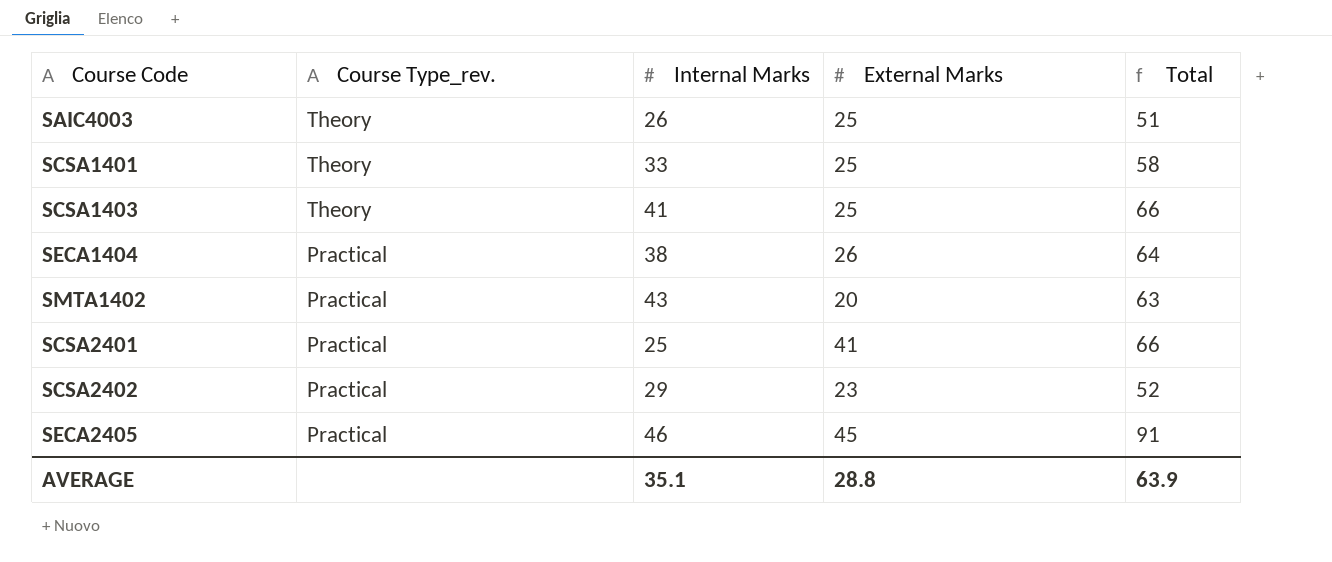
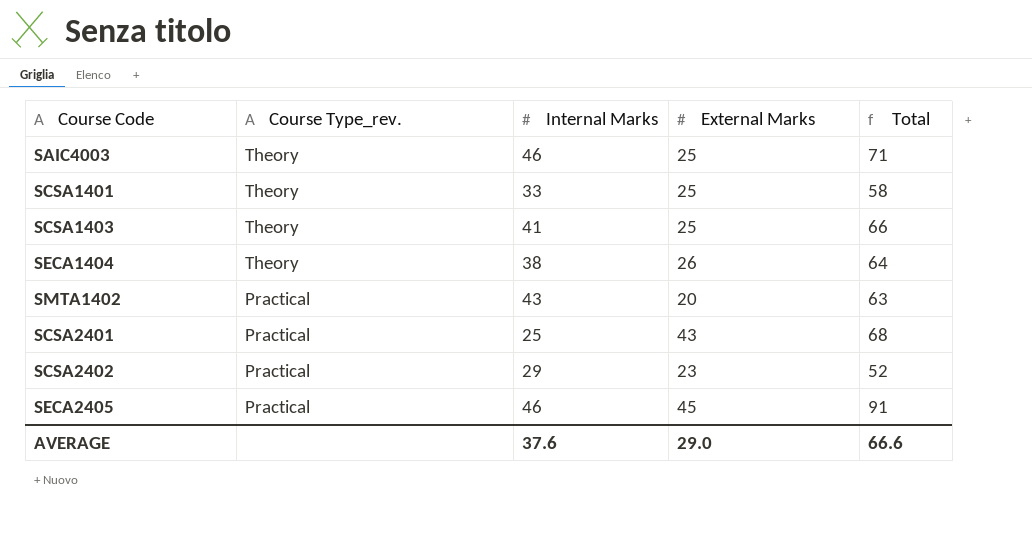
SAIC4003 | Internal Marks: 26 -> 46
SAIC4003 | Total: 51 -> 71
SECA1404 | Course Type_rev.: Practical -> Theory
SCSA2401 | External Marks: 41 -> 43
SCSA2401 | Total: 66 -> 68
AVERAGE | Internal Marks: 35.1 -> 37.6
AVERAGE | External Marks: 28.8 -> 29.0
AVERAGE | Total: 63.9 -> 66.6

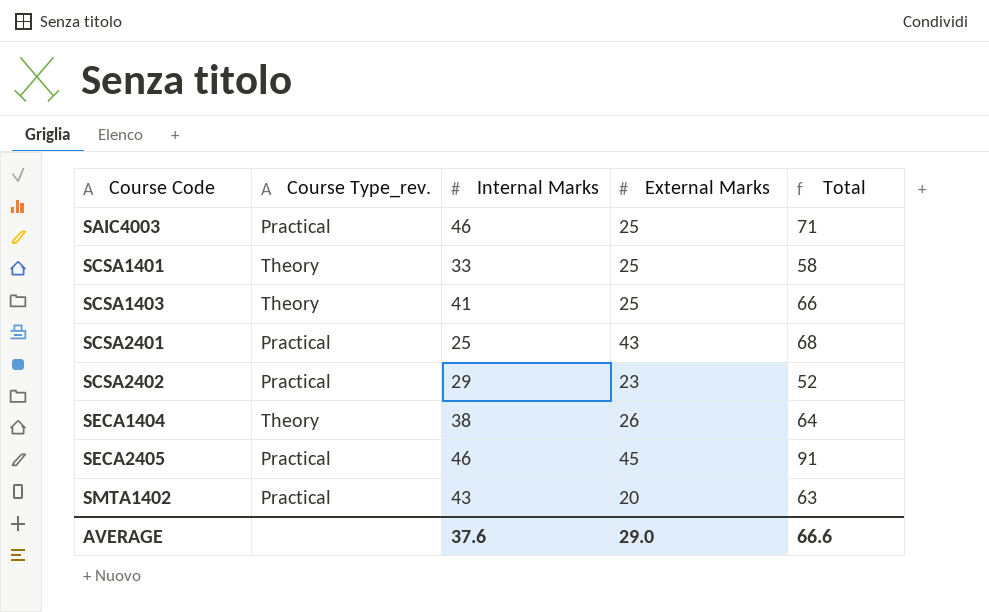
row order: Course Type_rev. descending -> Course Code ascending
SAIC4003 | Course Type_rev.: Theory -> Practical

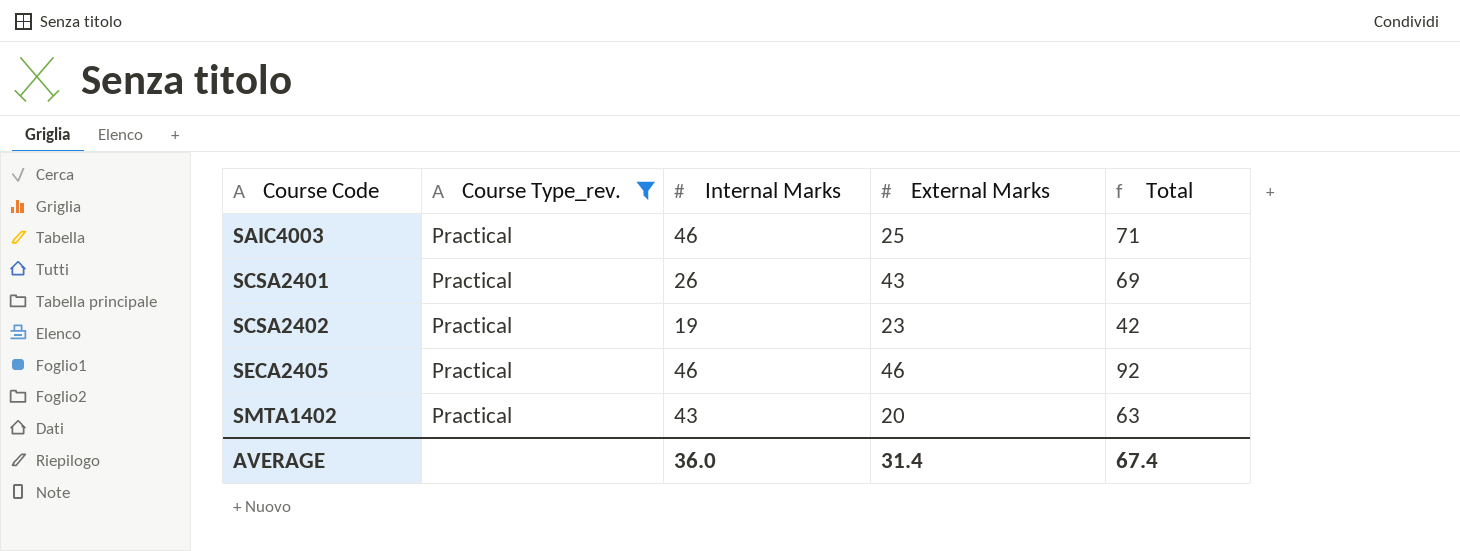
filter: none -> Course Type_rev. = Practical
SCSA2401 | Internal Marks: 25 -> 26
SCSA2401 | Total: 68 -> 69
SCSA2402 | Internal Marks: 29 -> 19
SCSA2402 | Total: 52 -> 42
SECA2405 | External Marks: 45 -> 46
SECA2405 | Total: 91 -> 92
AVERAGE | Internal Marks: 37.6 -> 36.0
AVERAGE | External Marks: 29.0 -> 31.4
AVERAGE | Total: 66.6 -> 67.4

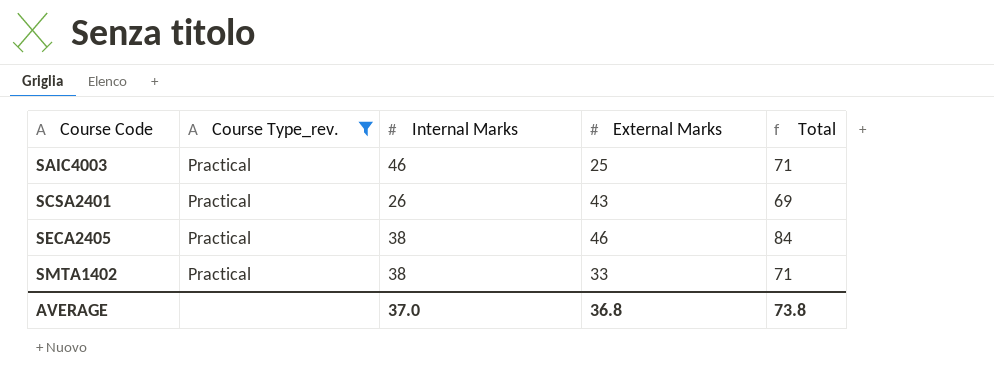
row SCSA2402: Practical | 19 | 23 | 42 -> none
SECA2405 | Internal Marks: 46 -> 38
SECA2405 | Total: 92 -> 84
SMTA1402 | Internal Marks: 43 -> 38
SMTA1402 | External Marks: 20 -> 33
SMTA1402 | Total: 63 -> 71
AVERAGE | Internal Marks: 36.0 -> 37.0
AVERAGE | External Marks: 31.4 -> 36.8
AVERAGE | Total: 67.4 -> 73.8

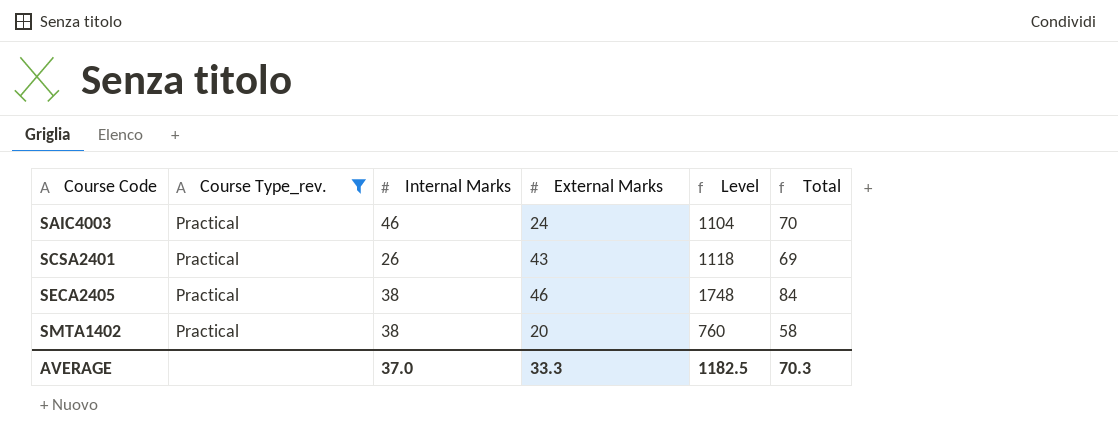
column Level | formula: none -> [Internal Marks] * [External Marks]
SAIC4003 | External Marks: 25 -> 24
SAIC4003 | Total: 71 -> 70
SMTA1402 | External Marks: 33 -> 20
SMTA1402 | Total: 71 -> 58
AVERAGE | External Marks: 36.8 -> 33.3
AVERAGE | Total: 73.8 -> 70.3

